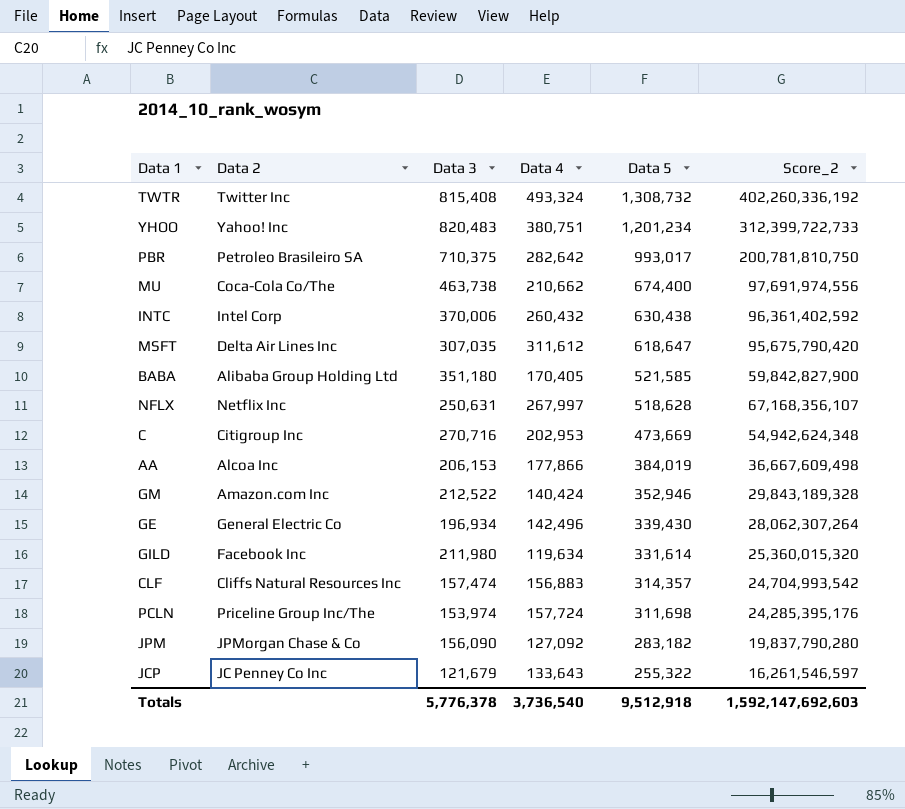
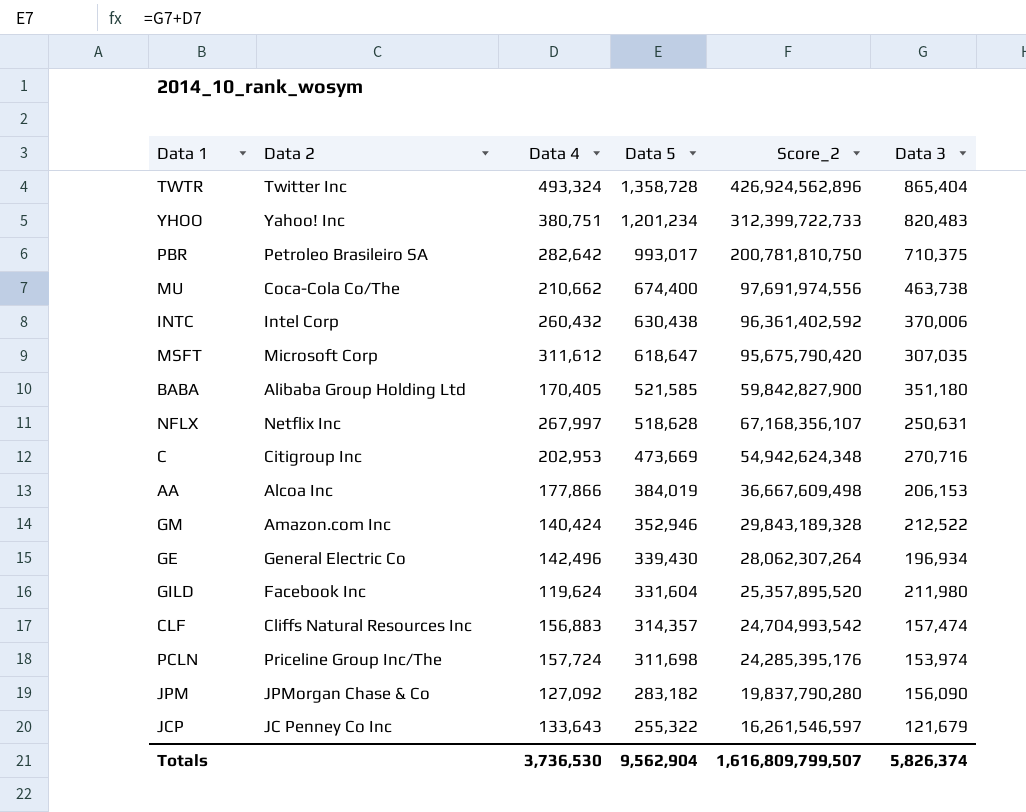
column Data 3 | position: 3 -> 6
TWTR | Data 5: 1,308,732 -> 1,358,728
TWTR | Score_2: 402,260,336,192 -> 426,924,562,896
TWTR | Data 3: 815,408 -> 865,404
MSFT | Data 2: Delta Air Lines Inc -> Microsoft Corp
GILD | Data 4: 119,634 -> 119,624
GILD | Data 5: 331,614 -> 331,604
GILD | Score_2: 25,360,015,320 -> 25,357,895,520
Totals | Data 4: 3,736,540 -> 3,736,530
Totals | Data 5: 9,512,918 -> 9,562,904
Totals | Score_2: 1,592,147,692,603 -> 1,616,809,799,507
Totals | Data 3: 5,776,378 -> 5,826,374

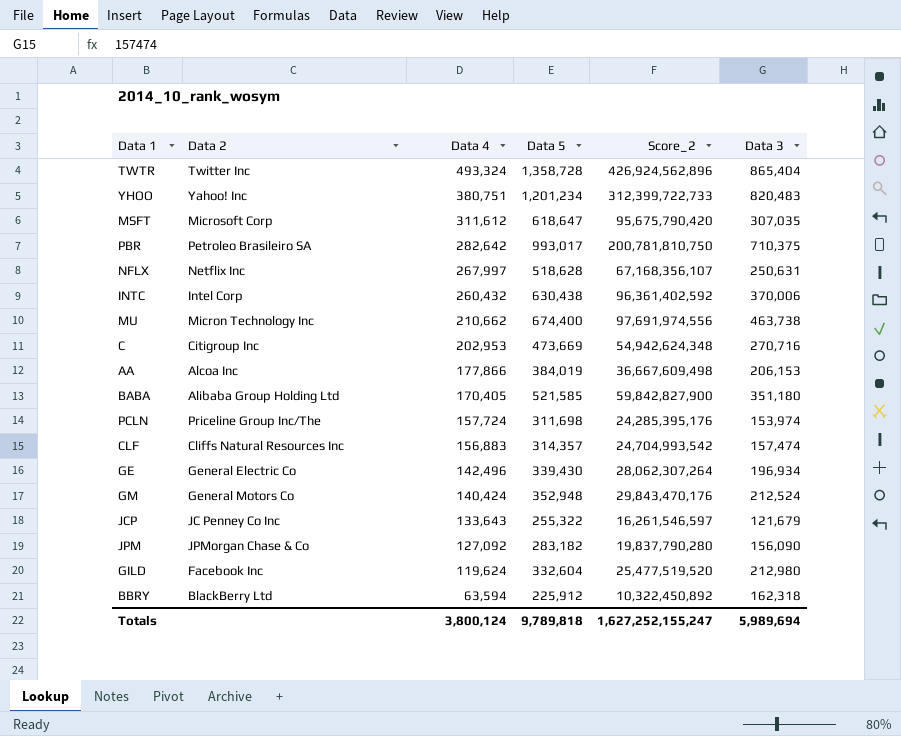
row order: Data 5 descending -> Data 4 descending
MU | Data 2: Coca-Cola Co/The -> Micron Technology Inc
GM | Data 2: Amazon.com Inc -> General Motors Co
GM | Data 5: 352,946 -> 352,948
GM | Score_2: 29,843,189,328 -> 29,843,470,176
GM | Data 3: 212,522 -> 212,524
GILD | Data 5: 331,604 -> 332,604
GILD | Score_2: 25,357,895,520 -> 25,477,519,520
GILD | Data 3: 211,980 -> 212,980
row BBRY: none -> BlackBerry Ltd | 63,594 | 225,912 | 10,322,450,892 | 162,318
Totals | Data 4: 3,736,530 -> 3,800,124
Totals | Data 5: 9,562,904 -> 9,789,818
Totals | Score_2: 1,616,809,799,507 -> 1,627,252,155,247
Totals | Data 3: 5,826,374 -> 5,989,694

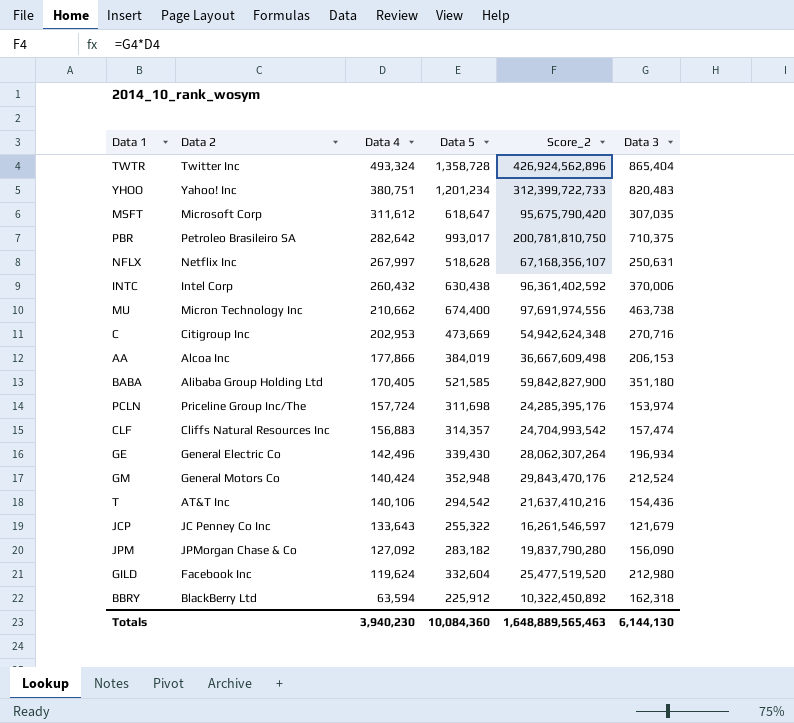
row T: none -> AT&T Inc | 140,106 | 294,542 | 21,637,410,216 | 154,436
Totals | Data 4: 3,800,124 -> 3,940,230
Totals | Data 5: 9,789,818 -> 10,084,360
Totals | Score_2: 1,627,252,155,247 -> 1,648,889,565,463
Totals | Data 3: 5,989,694 -> 6,144,130

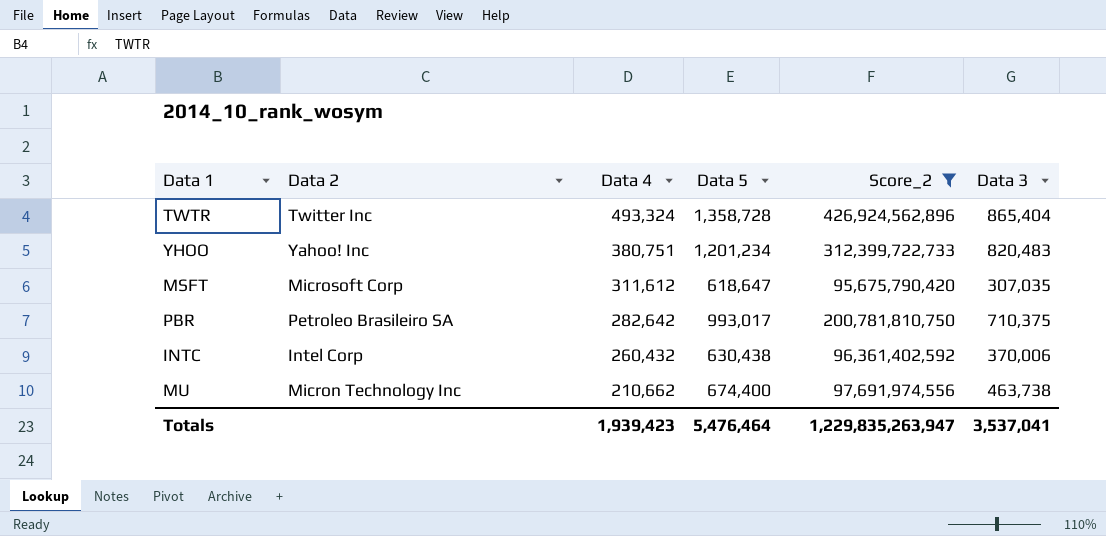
filter: none -> Score_2 >= 95,675,790,420
Totals | Data 4: 3,940,230 -> 1,939,423
Totals | Data 5: 10,084,360 -> 5,476,464
Totals | Score_2: 1,648,889,565,463 -> 1,229,835,263,947
Totals | Data 3: 6,144,130 -> 3,537,041

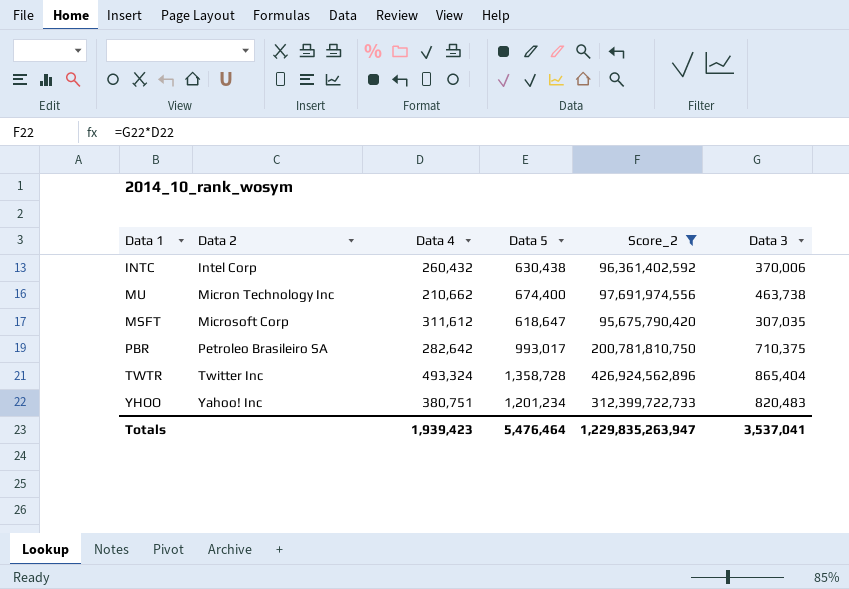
row order: Data 4 descending -> Data 2 ascending

